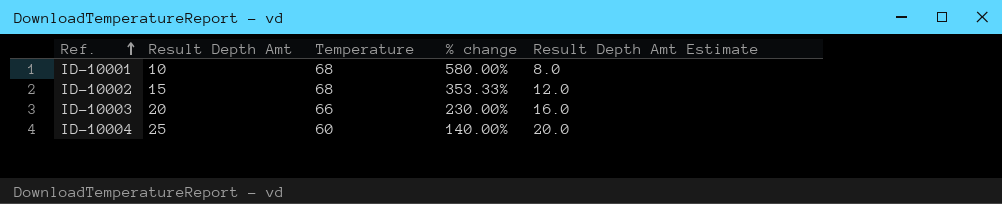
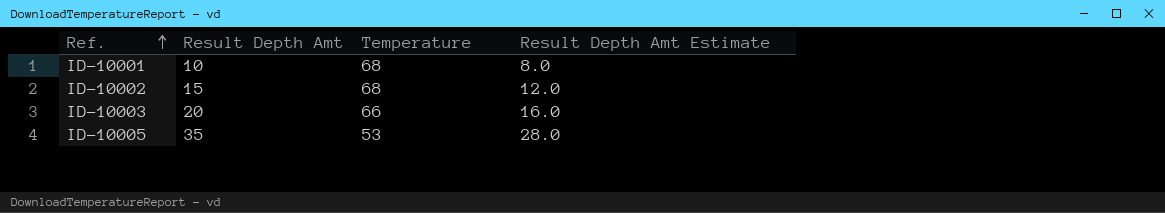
column % change | formula: ([Temperature] - [Result Depth Amt]) / [Result Depth Amt] -> none
row ID-10004: 25 | 60 | 140.00% | 20.0 -> none
row ID-10005: none -> 35 | 53 | 28.0

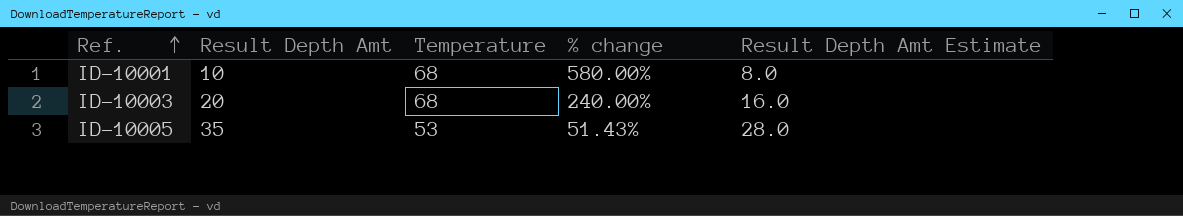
column % change | formula: none -> ([Temperature] - [Result Depth Amt]) / [Result Depth Amt]
row ID-10002: 15 | 68 | 12.0 -> none
ID-10003 | Temperature: 66 -> 68

